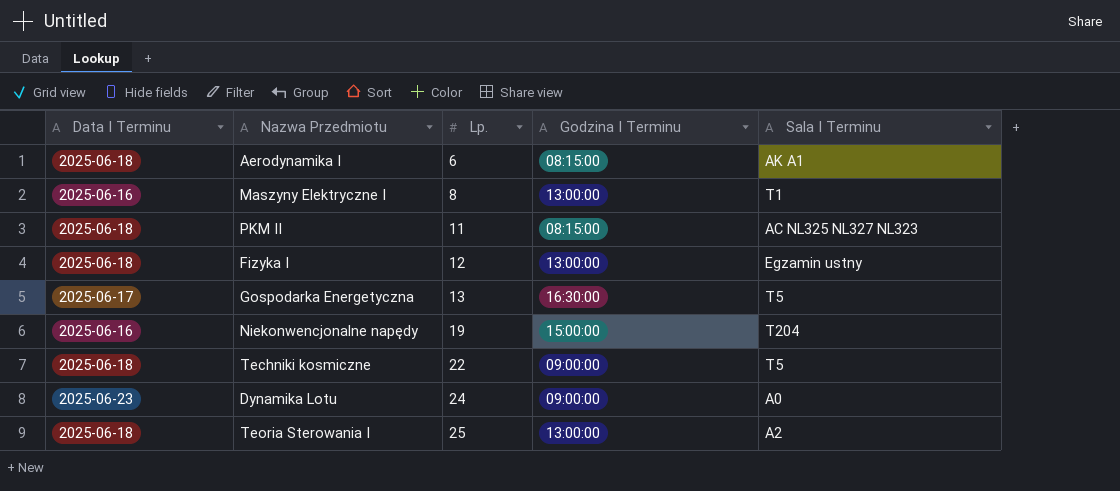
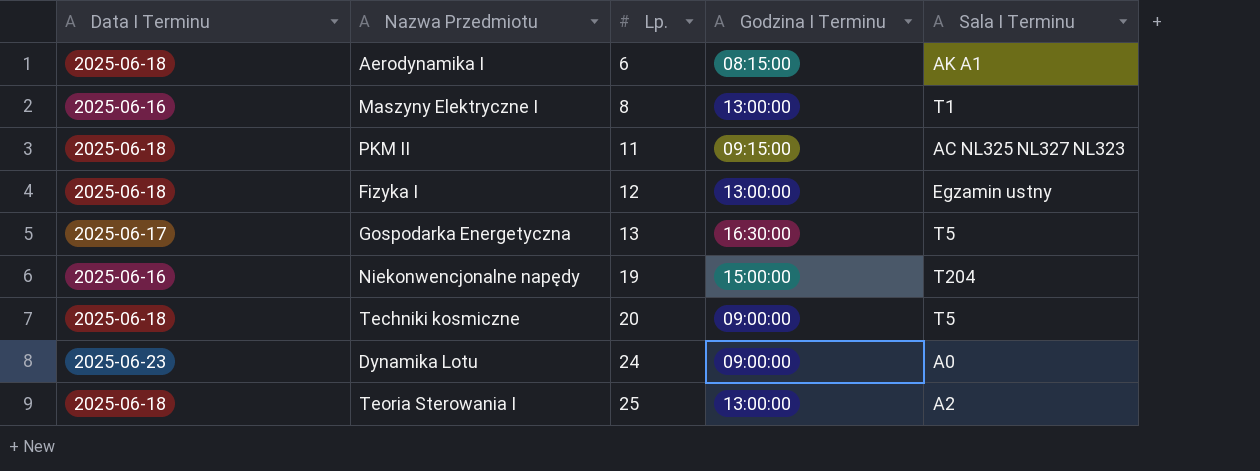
PKM II | Godzina I Terminu: 08:15:00 -> 09:15:00
Techniki kosmiczne | Lp.: 22 -> 20

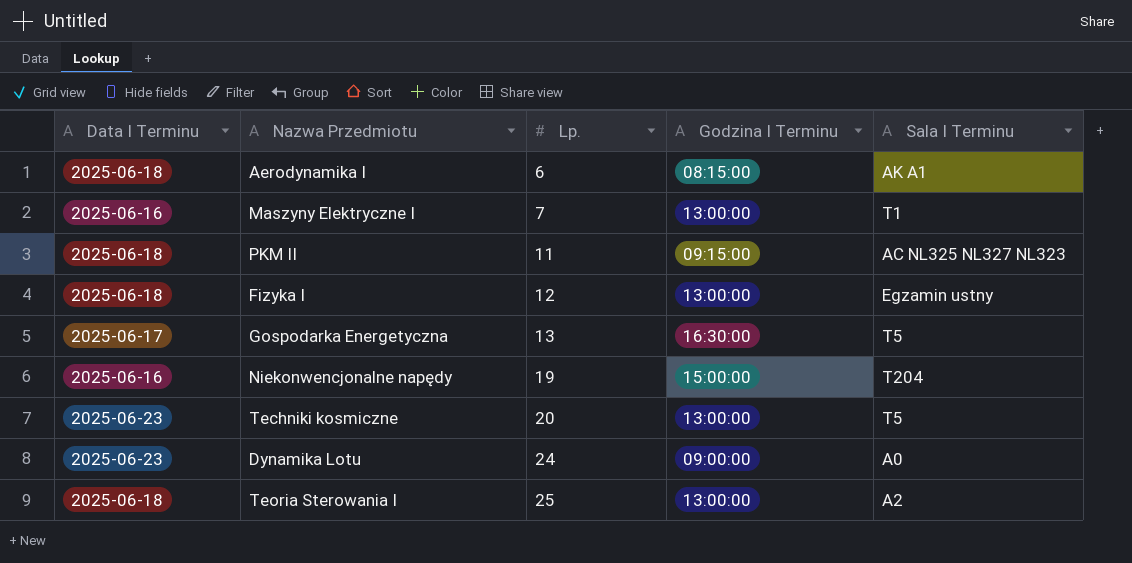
Maszyny Elektryczne I | Lp.: 8 -> 7
Techniki kosmiczne | Data I Terminu: 2025-06-18 -> 2025-06-23
Techniki kosmiczne | Godzina I Terminu: 09:00:00 -> 13:00:00

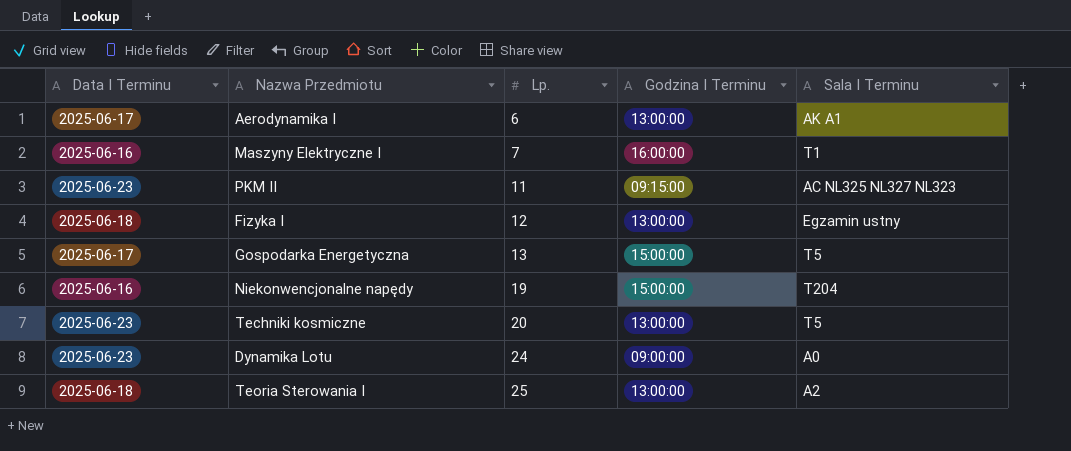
Aerodynamika I | Data I Terminu: 2025-06-18 -> 2025-06-17
Aerodynamika I | Godzina I Terminu: 08:15:00 -> 13:00:00
Maszyny Elektryczne I | Godzina I Terminu: 13:00:00 -> 16:00:00
PKM II | Data I Terminu: 2025-06-18 -> 2025-06-23
Gospodarka Energetyczna | Godzina I Terminu: 16:30:00 -> 15:00:00

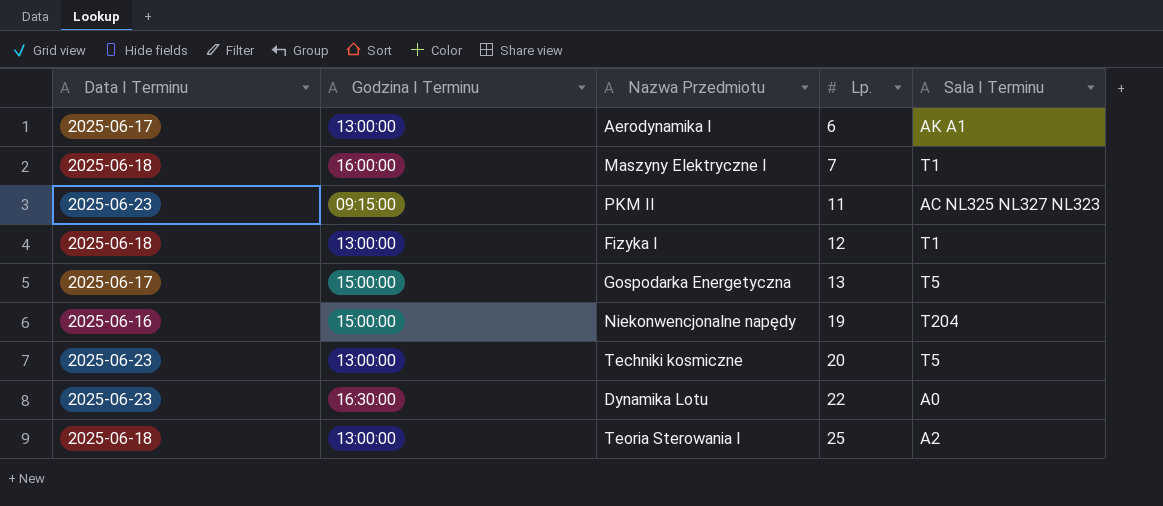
column Godzina I Terminu | position: 4 -> 2
Maszyny Elektryczne I | Data I Terminu: 2025-06-16 -> 2025-06-18
Fizyka I | Sala I Terminu: Egzamin ustny -> T1
Dynamika Lotu | Godzina I Terminu: 09:00:00 -> 16:30:00
Dynamika Lotu | Lp.: 24 -> 22

